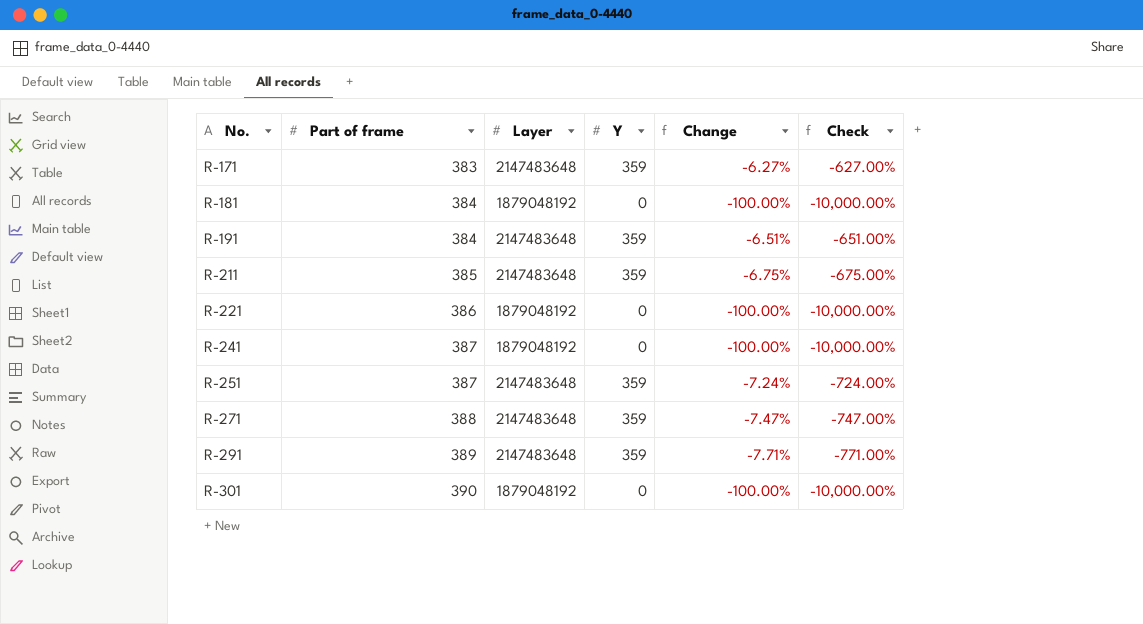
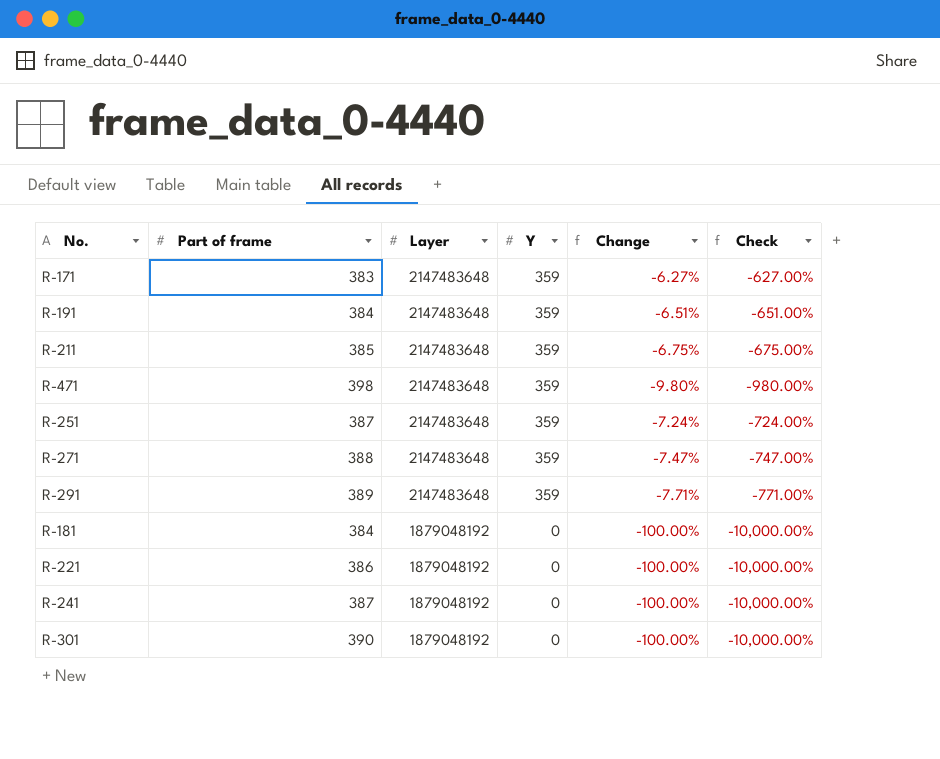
row order: No. ascending -> Layer descending
row R-471: none -> 398 | 2147483648 | 359 | -9.80% | -980.00%

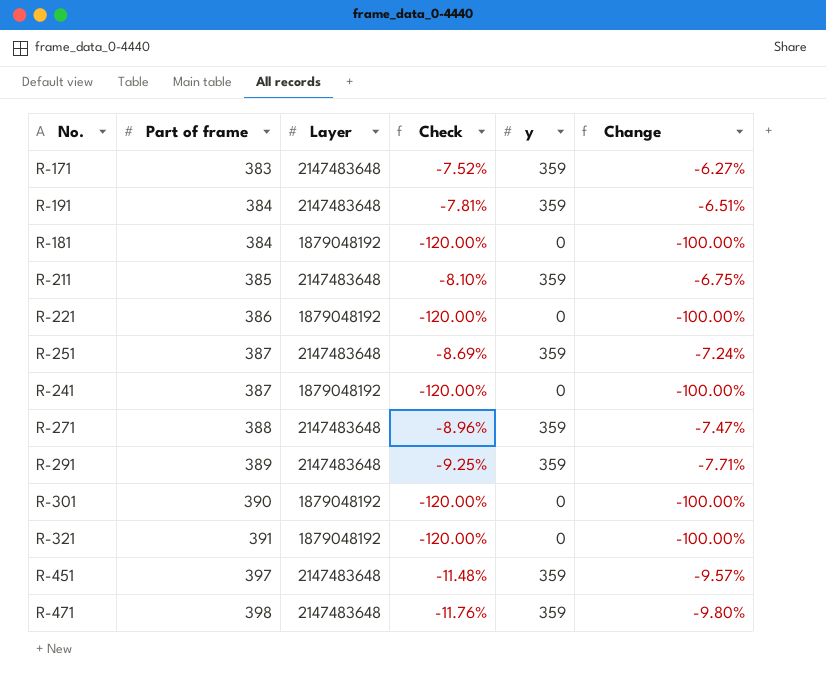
row order: Layer descending -> Part of frame ascending
column Check | formula: [Change] * 100 -> [Change] * 1.2
column Check | position: 6 -> 4
column name: Y -> y
row R-321: none -> 391 | 1879048192 | -120.00% | 0 | -100.00%
row R-451: none -> 397 | 2147483648 | -11.48% | 359 | -9.57%

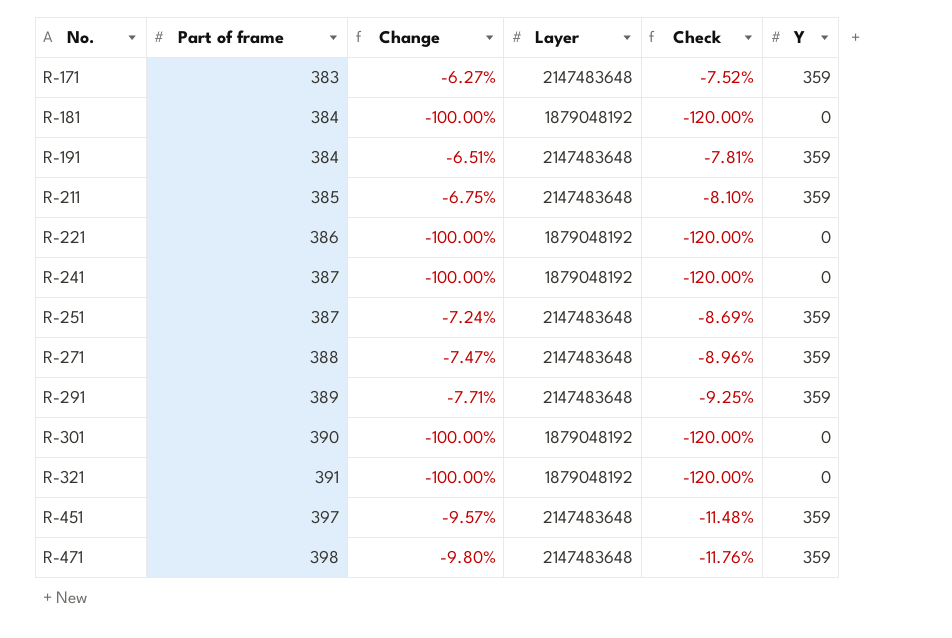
row order: Part of frame ascending -> No. ascending
column Change | position: 6 -> 3
column name: y -> Y

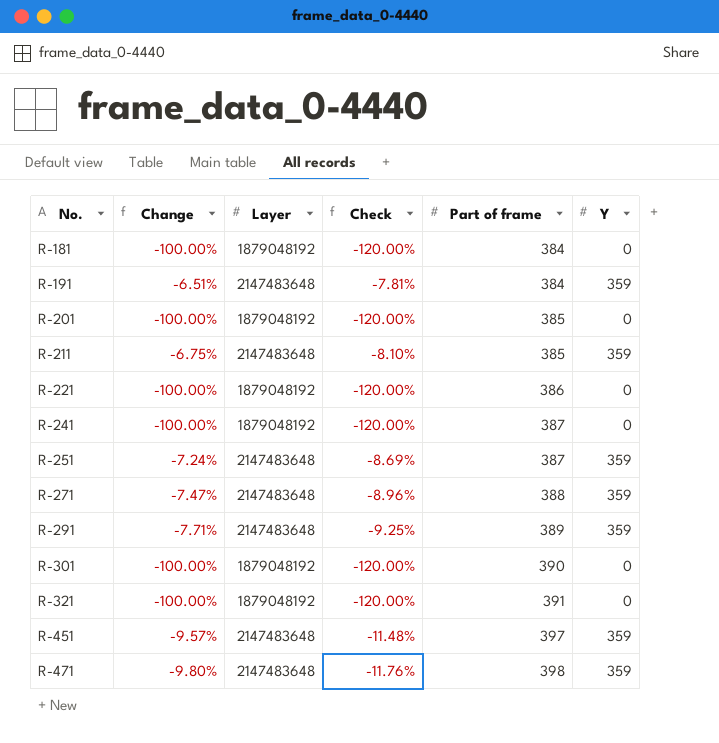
column Part of frame | position: 2 -> 5
row R-171: 383 | -6.27% | 2147483648 | -7.52% | 359 -> none
row R-201: none -> -100.00% | 1879048192 | -120.00% | 385 | 0

